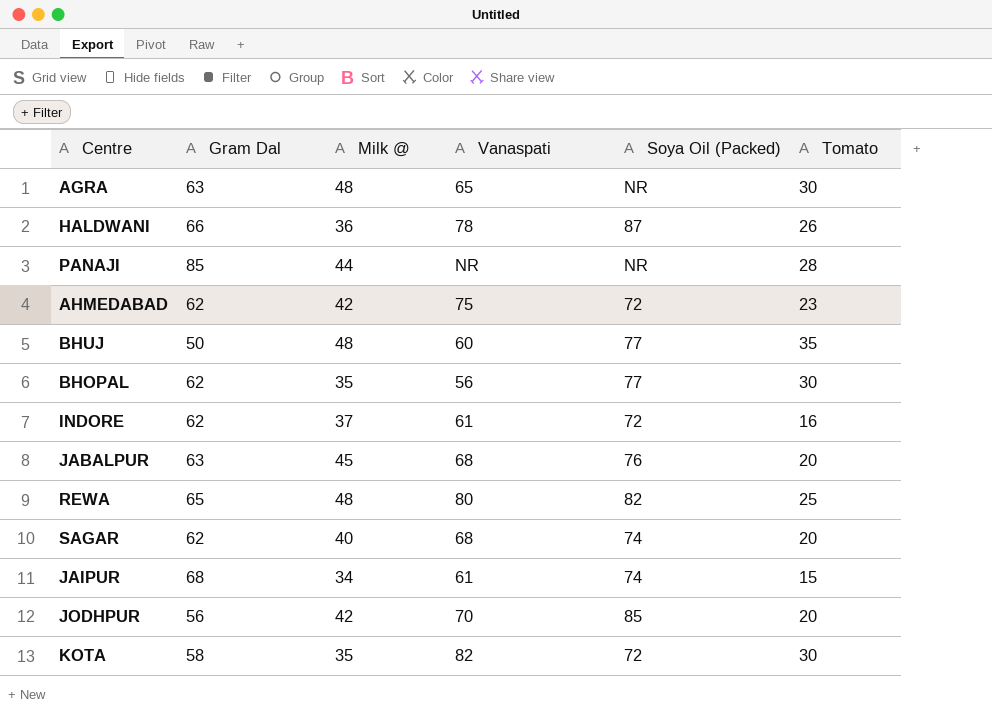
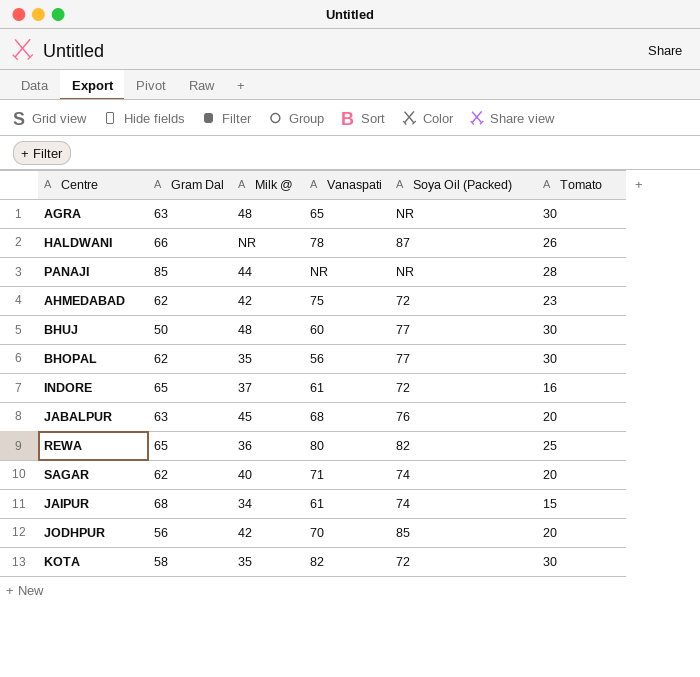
HALDWANI | Milk @: 36 -> NR
BHUJ | Tomato: 35 -> 30
INDORE | Gram Dal: 62 -> 65
REWA | Milk @: 48 -> 36
SAGAR | Vanaspati: 68 -> 71

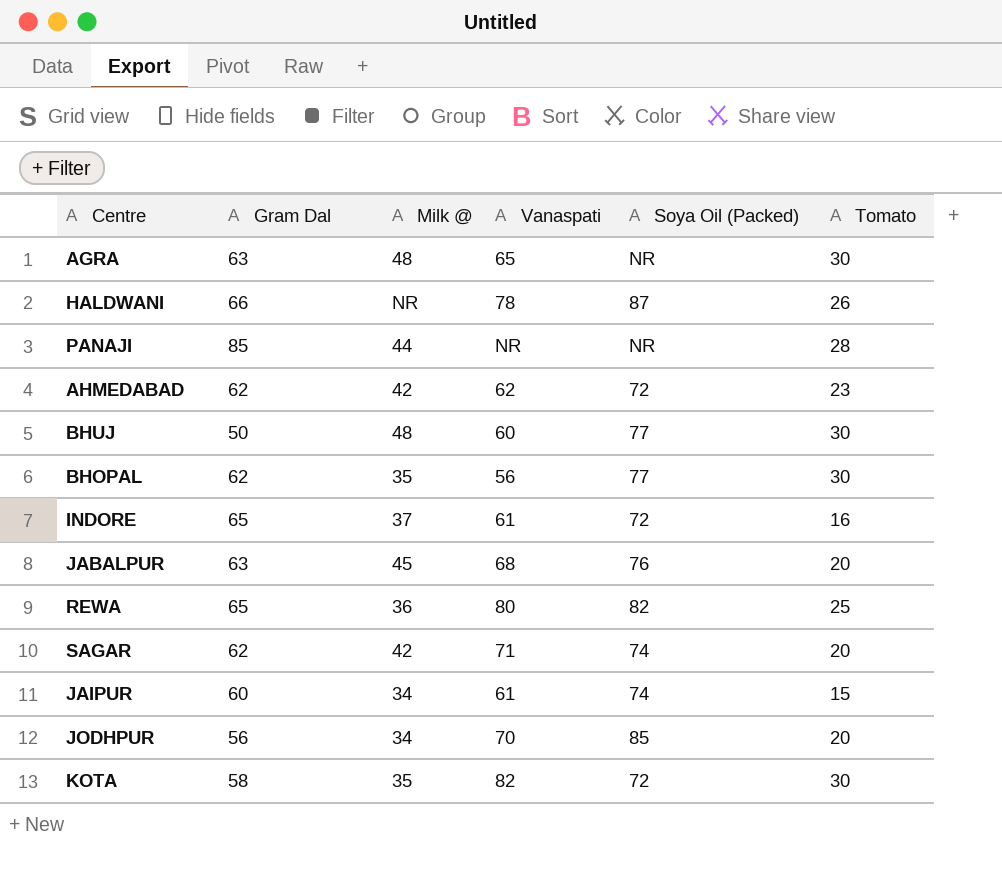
AHMEDABAD | Vanaspati: 75 -> 62
SAGAR | Milk @: 40 -> 42
JAIPUR | Gram Dal: 68 -> 60
JODHPUR | Milk @: 42 -> 34

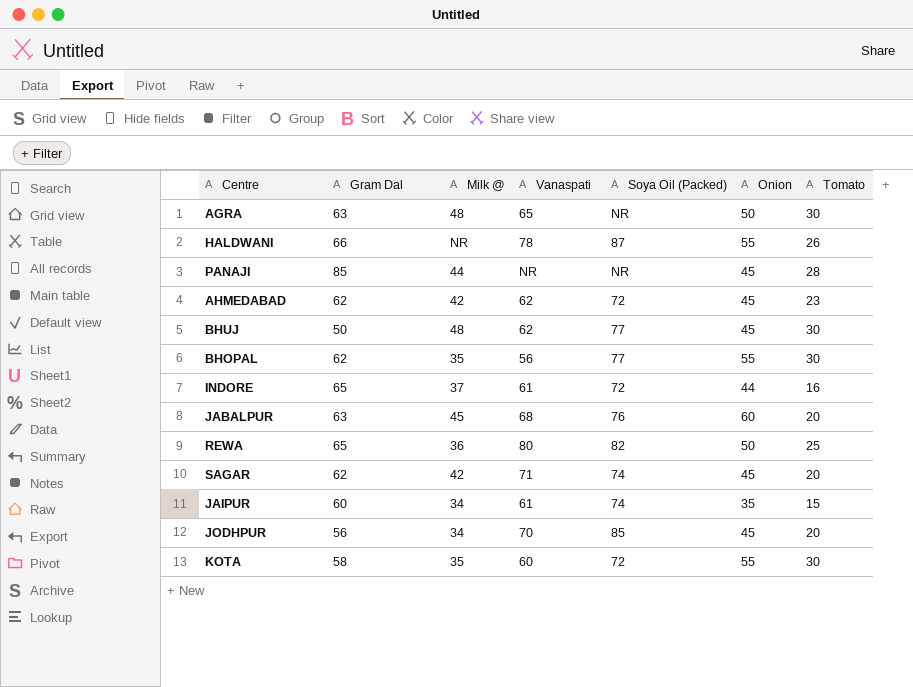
column Onion | position: none -> 6
BHUJ | Vanaspati: 60 -> 62
KOTA | Vanaspati: 82 -> 60

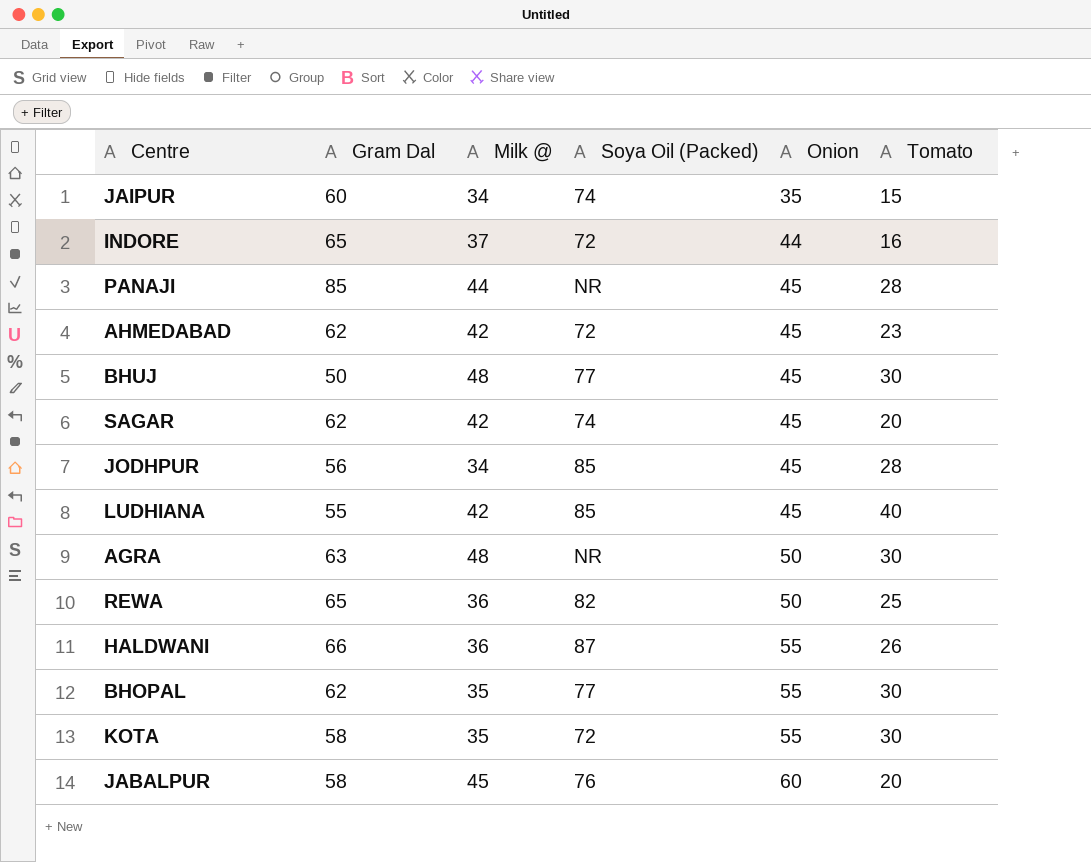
row order: none -> Onion ascending
column Vanaspati | position: 4 -> none
JODHPUR | Tomato: 20 -> 28
row LUDHIANA: none -> 55 | 42 | 85 | 45 | 40
HALDWANI | Milk @: NR -> 36
JABALPUR | Gram Dal: 63 -> 58

